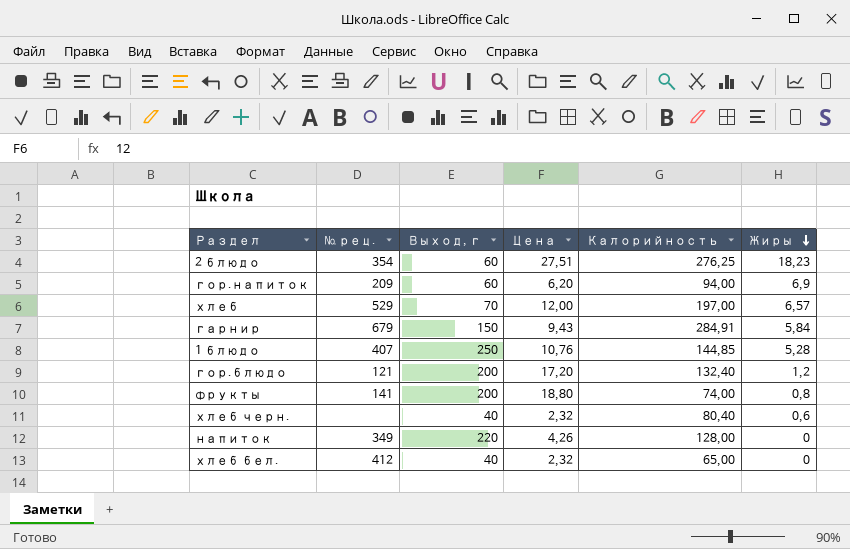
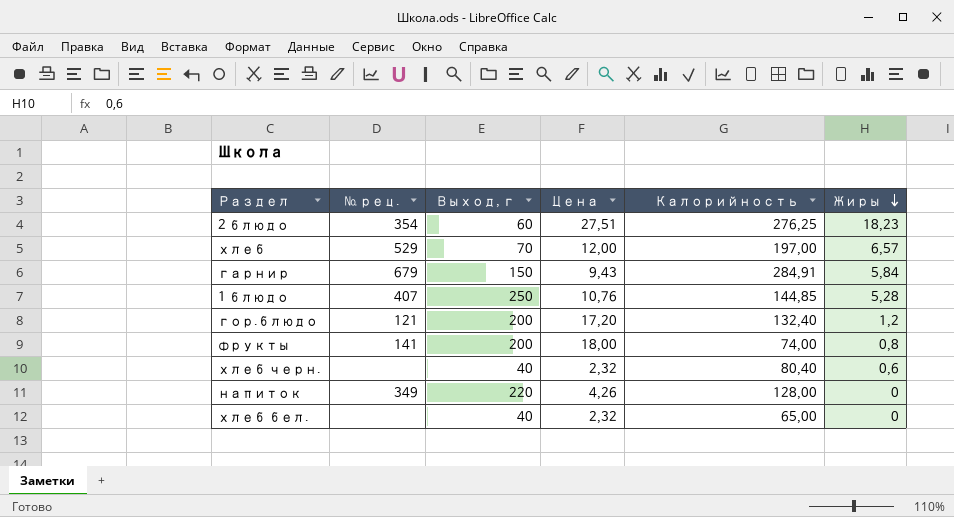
row гор.напиток: 209 | 60 | 6,20 | 94,00 | 6,9 -> none
фрукты | Цена: 18,80 -> 18,00
хлеб бел. | № рец.: 412 -> none

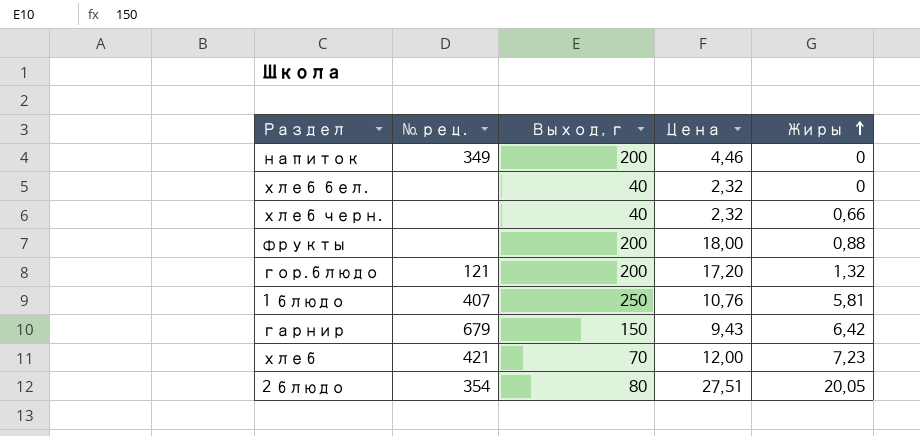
row order: Жиры descending -> Жиры ascending
column Калорийность | position: 5 -> none
напиток | Выход, г: 220 -> 200
напиток | Цена: 4,26 -> 4,46
хлеб черн. | Жиры: 0,6 -> 0,66
фрукты | № рец.: 141 -> none
фрукты | Жиры: 0,8 -> 0,88
гор.блюдо | Жиры: 1,2 -> 1,32
1 блюдо | Жиры: 5,28 -> 5,81
гарнир | Жиры: 5,84 -> 6,42
хлеб | № рец.: 529 -> 421
хлеб | Жиры: 6,57 -> 7,23
2 блюдо | Выход, г: 60 -> 80
2 блюдо | Жиры: 18,23 -> 20,05

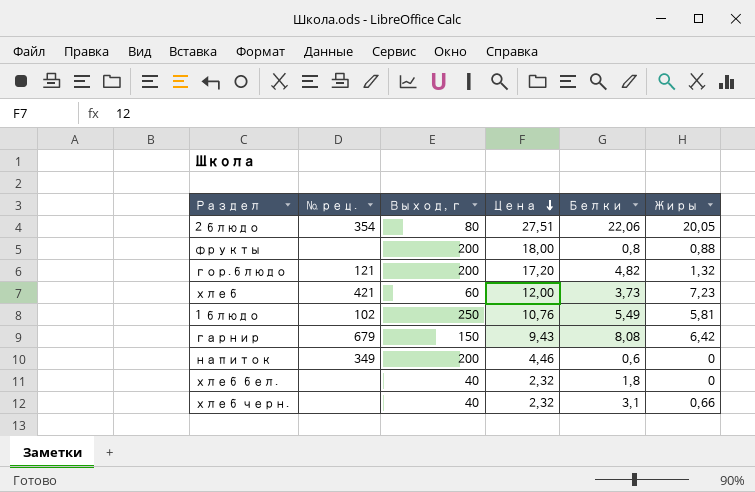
row order: Жиры ascending -> Цена descending
column Белки | position: none -> 5
хлеб | Выход, г: 70 -> 60
1 блюдо | № рец.: 407 -> 102

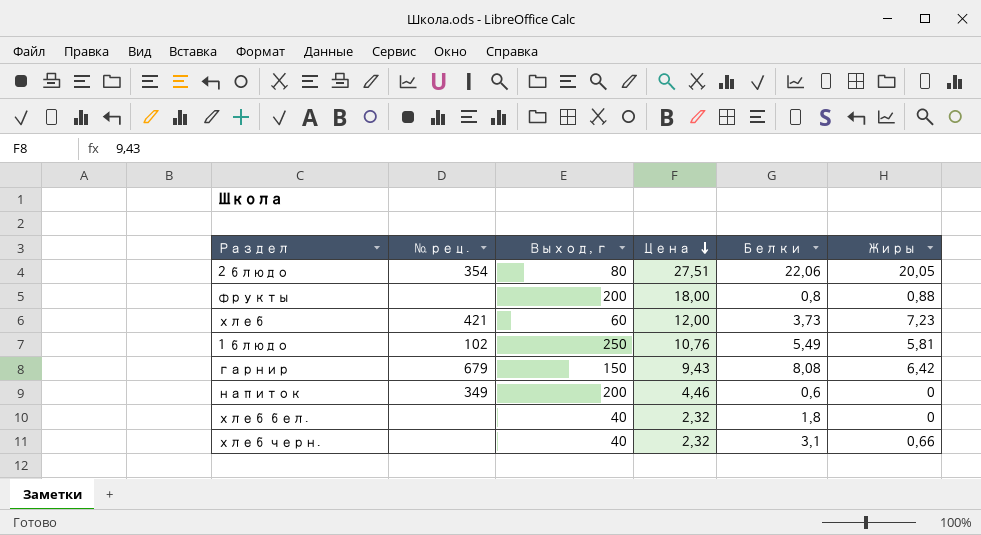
row гор.блюдо: 121 | 200 | 17,20 | 4,82 | 1,32 -> none

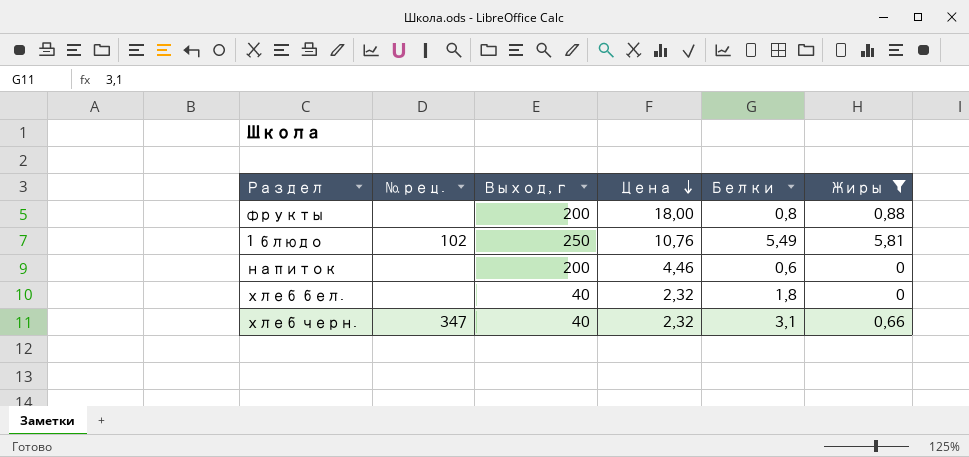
filter: none -> Жиры <= 5,81
напиток | № рец.: 349 -> none
хлеб черн. | № рец.: none -> 347

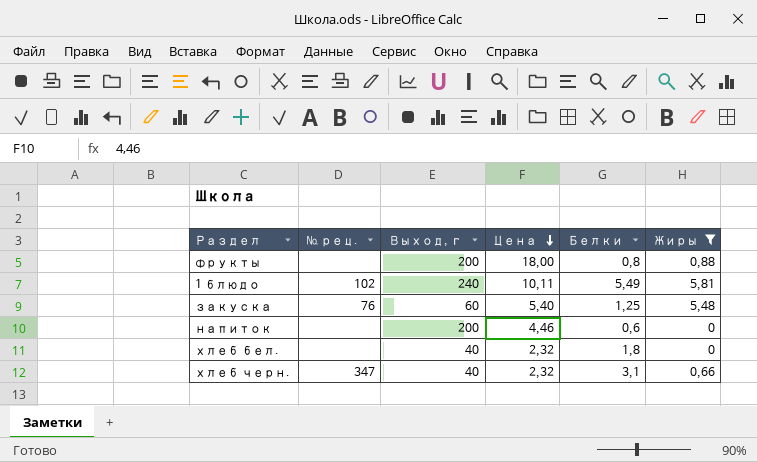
1 блюдо | Выход, г: 250 -> 240
1 блюдо | Цена: 10,76 -> 10,11
row закуска: none -> 76 | 60 | 5,40 | 1,25 | 5,48

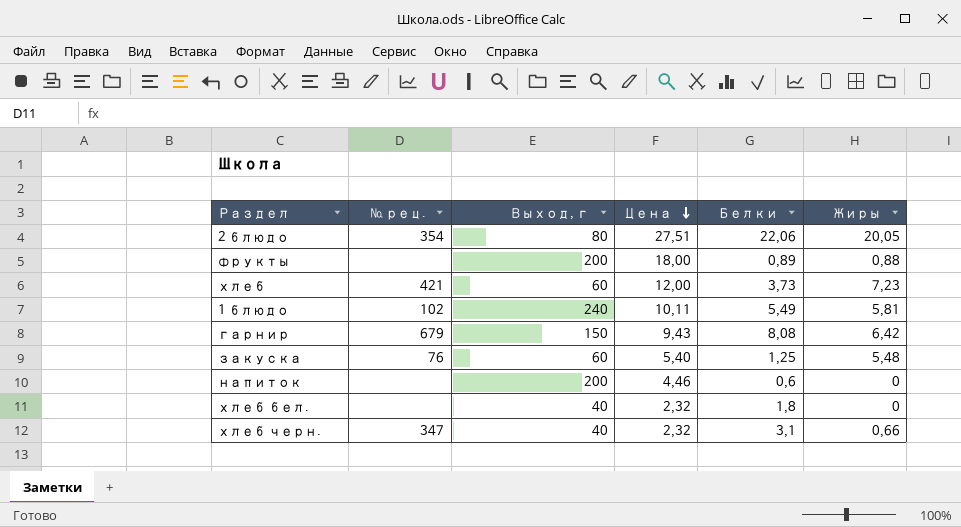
filter: Жиры <= 5,81 -> none
фрукты | Белки: 0,8 -> 0,89

